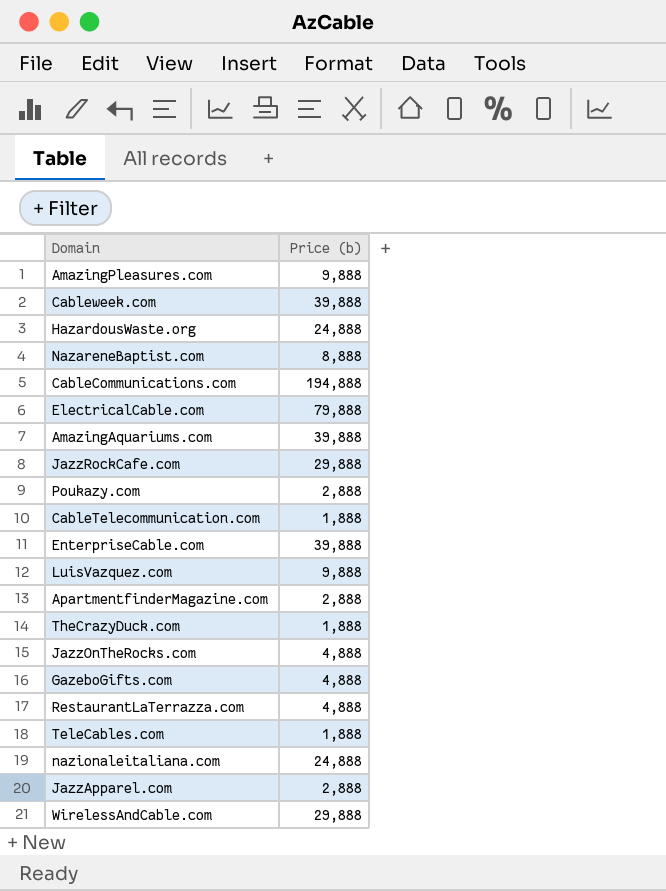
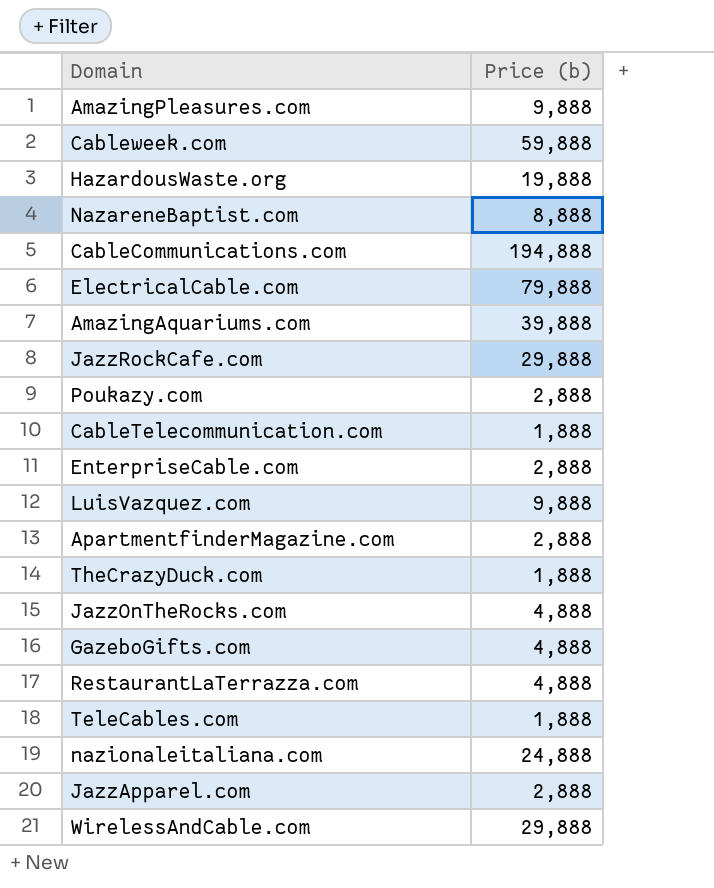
Cableweek.com | Price (b): 39,888 -> 59,888
HazardousWaste.org | Price (b): 24,888 -> 19,888
EnterpriseCable.com | Price (b): 39,888 -> 2,888

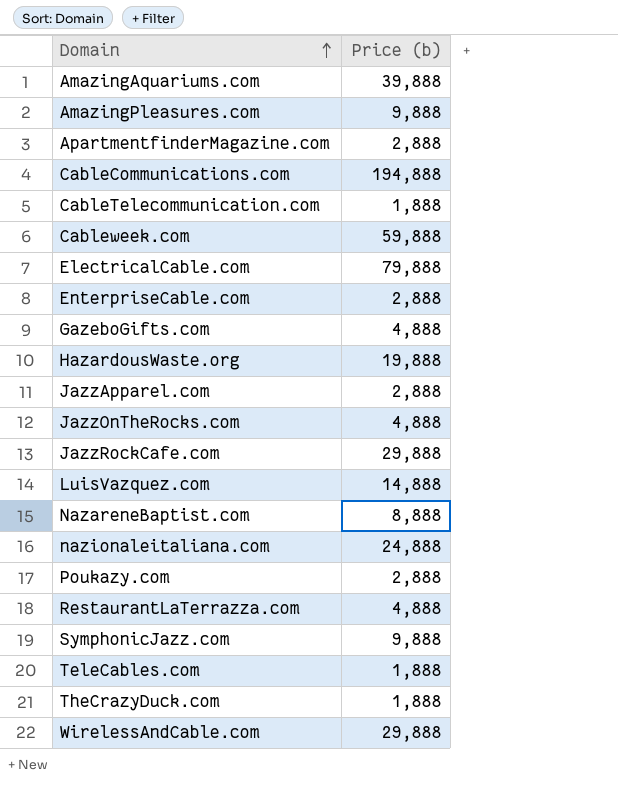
row order: none -> Domain ascending
LuisVazquez.com | Price (b): 9,888 -> 14,888
row SymphonicJazz.com: none -> 9,888

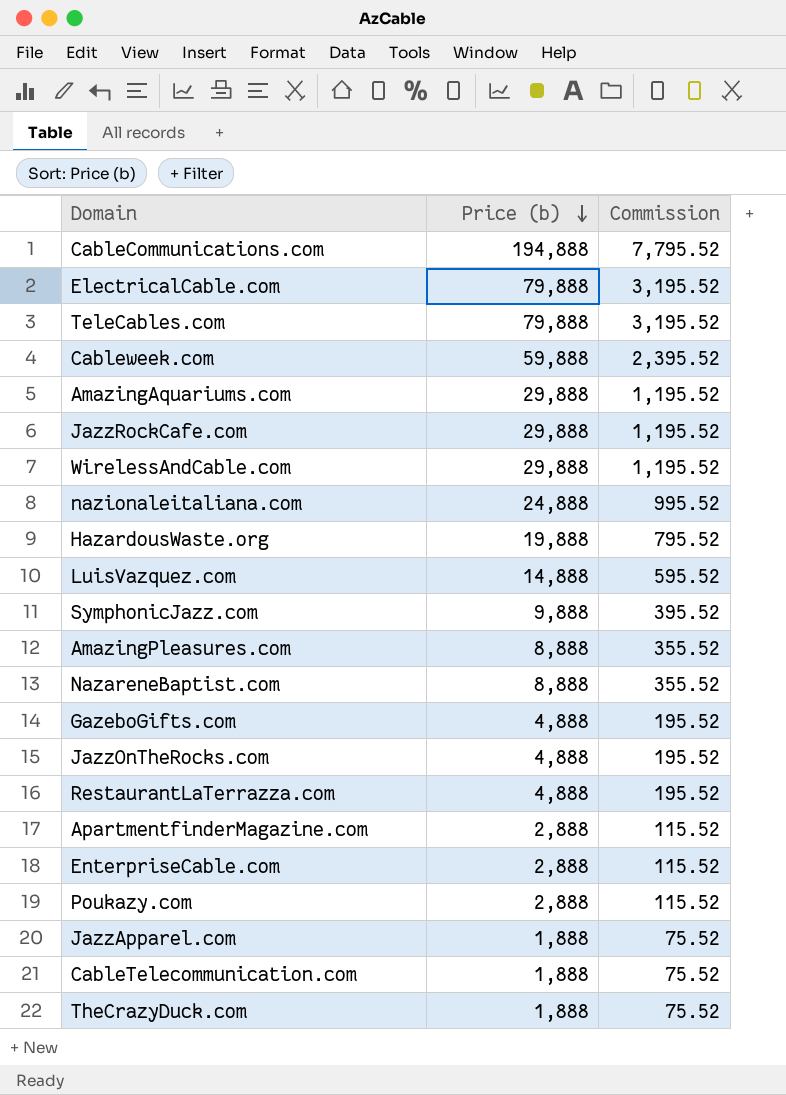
row order: Domain ascending -> Price (b) descending
column Commission | formula: none -> [Price (b)] * 0.04
TeleCables.com | Price (b): 1,888 -> 79,888
AmazingAquariums.com | Price (b): 39,888 -> 29,888
AmazingPleasures.com | Price (b): 9,888 -> 8,888
JazzApparel.com | Price (b): 2,888 -> 1,888

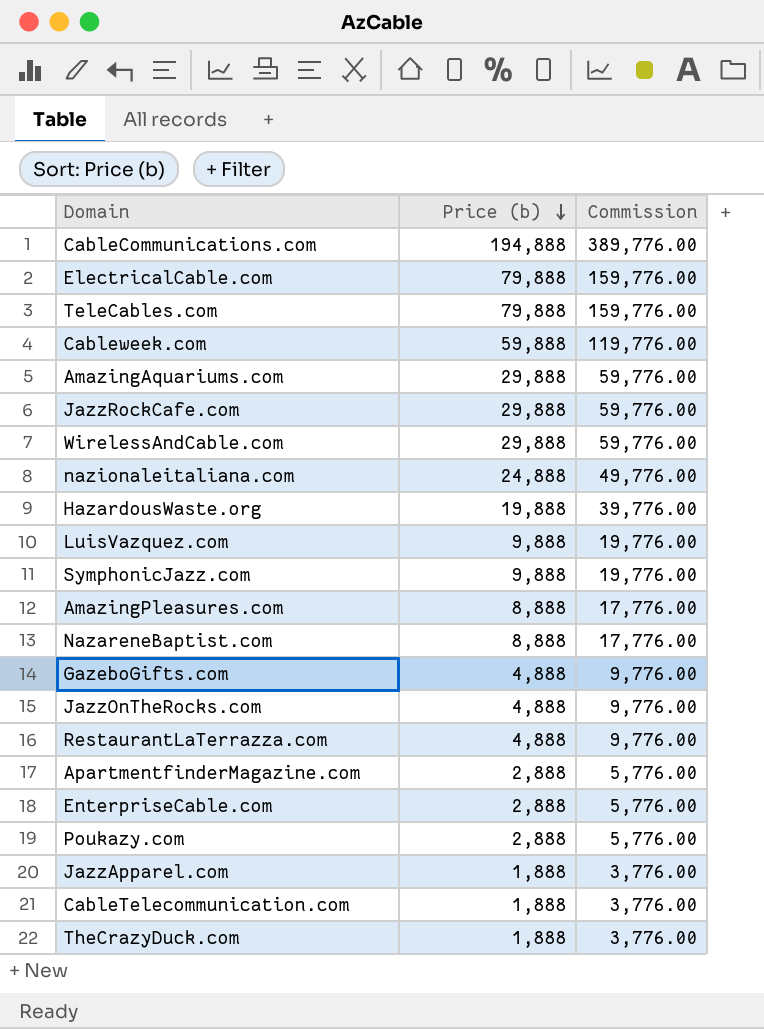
column Commission | formula: [Price (b)] * 0.04 -> [Price (b)] * 2
LuisVazquez.com | Price (b): 14,888 -> 9,888

